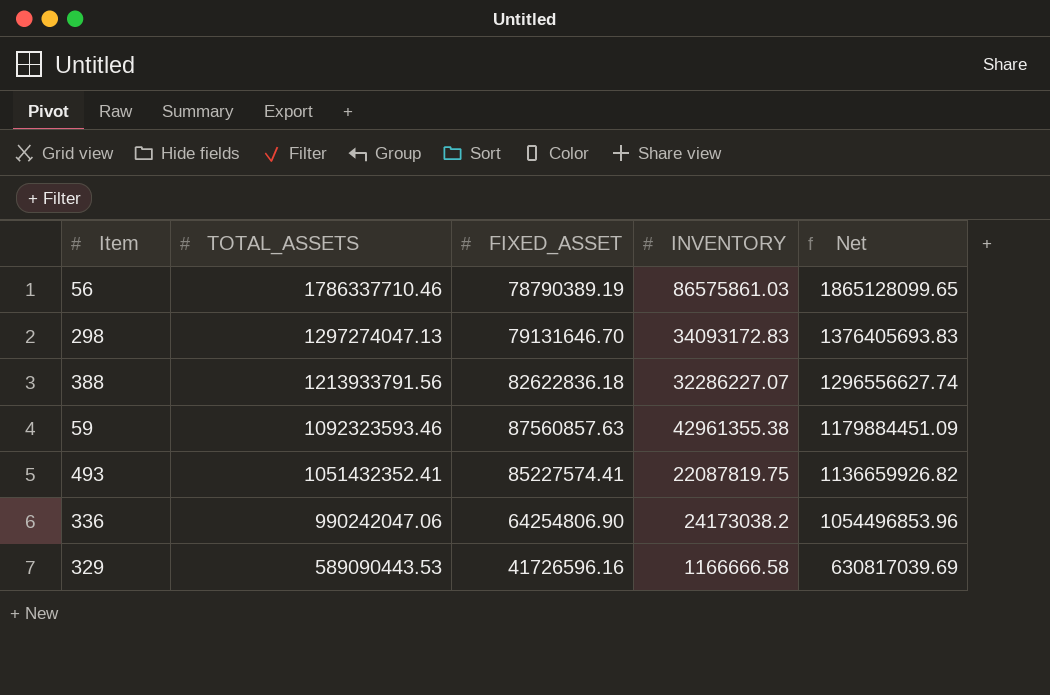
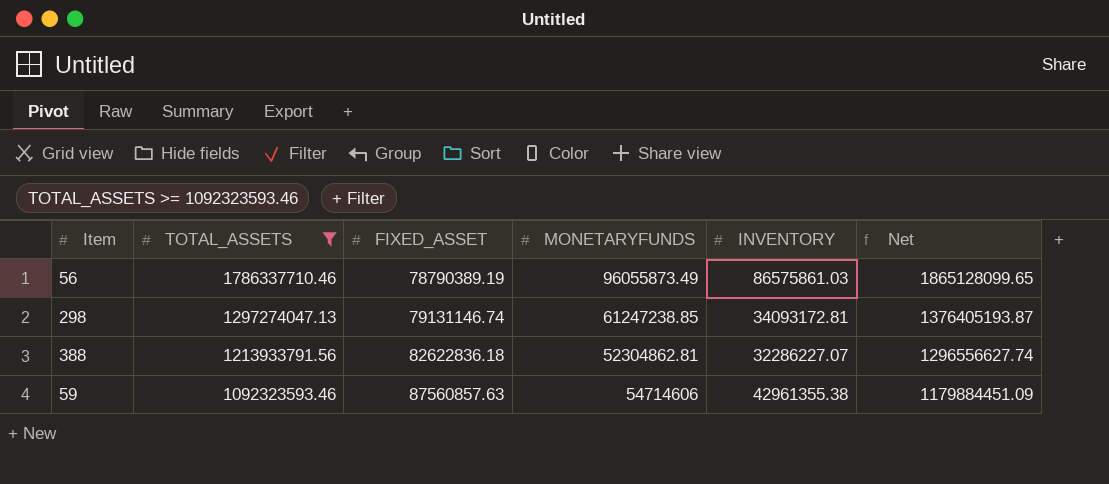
filter: none -> TOTAL_ASSETS >= 1092323593.46
column MONETARYFUNDS | position: none -> 4
298 | FIXED_ASSET: 79131646.70 -> 79131146.74
298 | INVENTORY: 34093172.83 -> 34093172.81
298 | Net: 1376405693.83 -> 1376405193.87

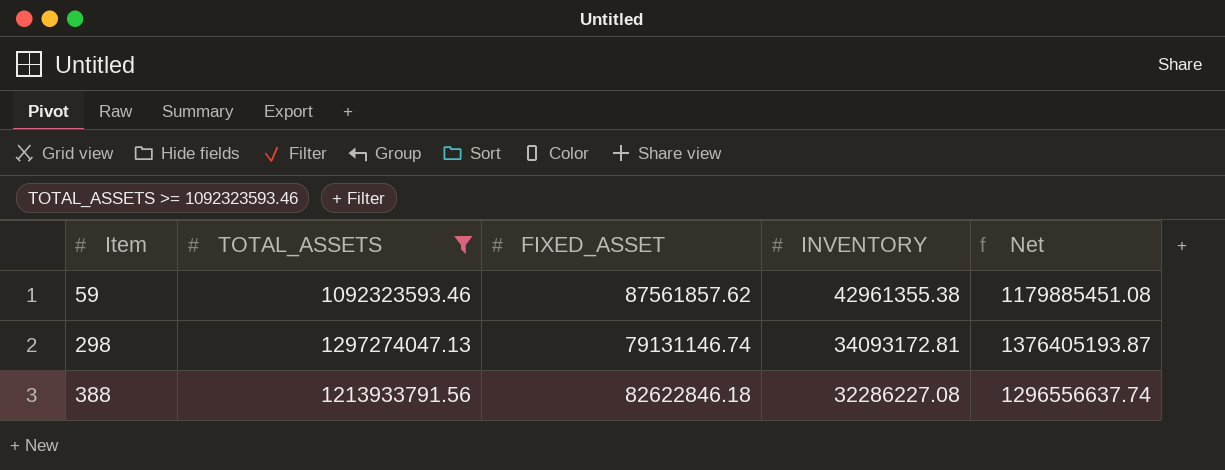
row order: TOTAL_ASSETS descending -> Item ascending
column MONETARYFUNDS | position: 4 -> none
row 56: 1786337710.46 | 78790389.19 | 96055873.49 | 86575861.03 | 1865128099.65 -> none
59 | FIXED_ASSET: 87560857.63 -> 87561857.62
59 | Net: 1179884451.09 -> 1179885451.08
388 | FIXED_ASSET: 82622836.18 -> 82622846.18
388 | INVENTORY: 32286227.07 -> 32286227.08
388 | Net: 1296556627.74 -> 1296556637.74

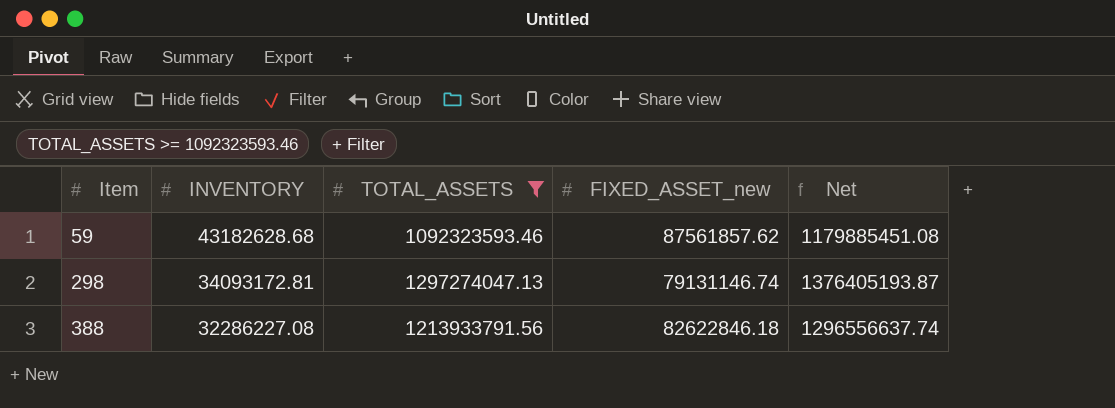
column INVENTORY | position: 4 -> 2
column name: FIXED_ASSET -> FIXED_ASSET_new
59 | INVENTORY: 42961355.38 -> 43182628.68

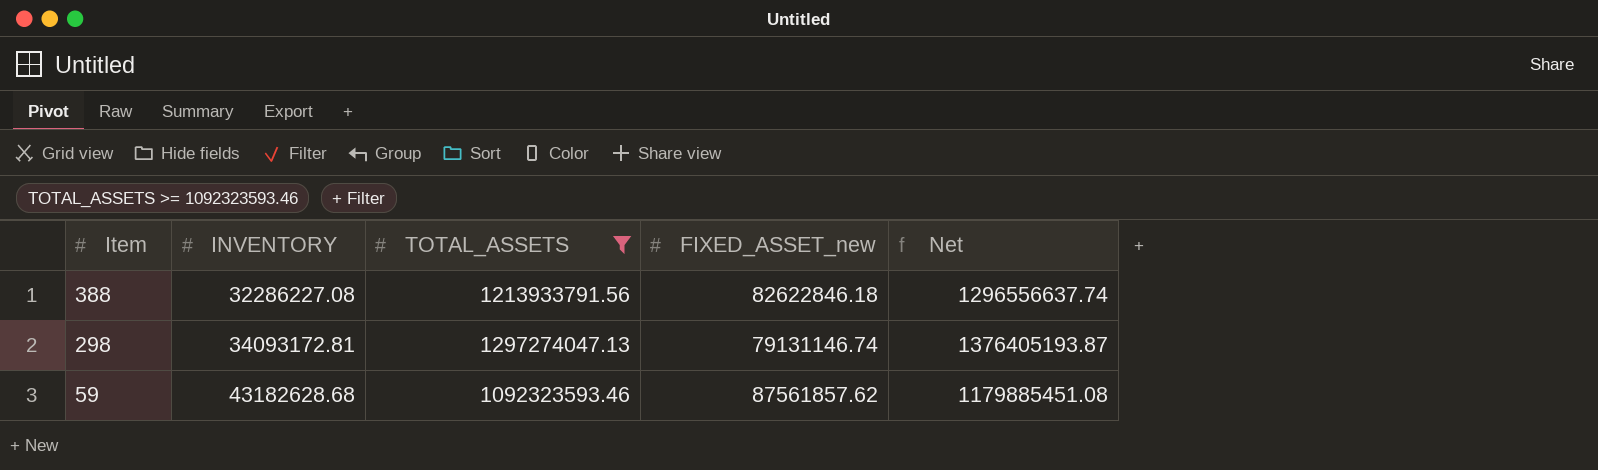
row order: Item ascending -> Item descending

